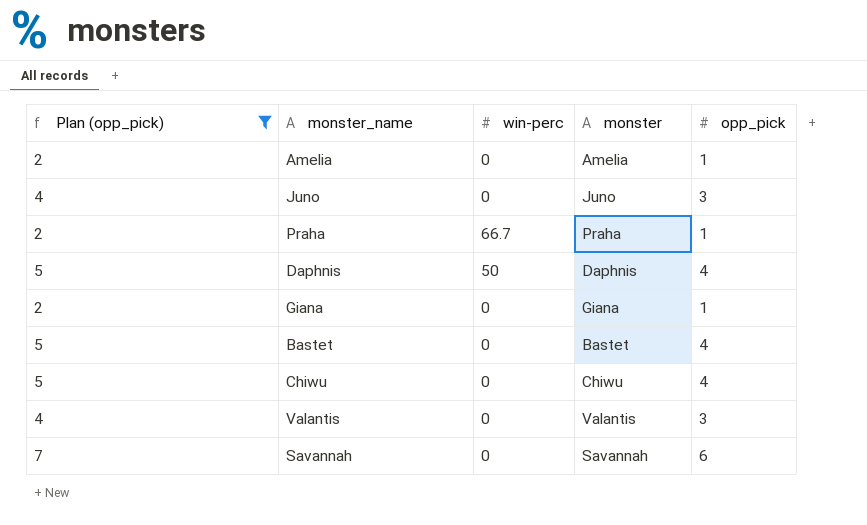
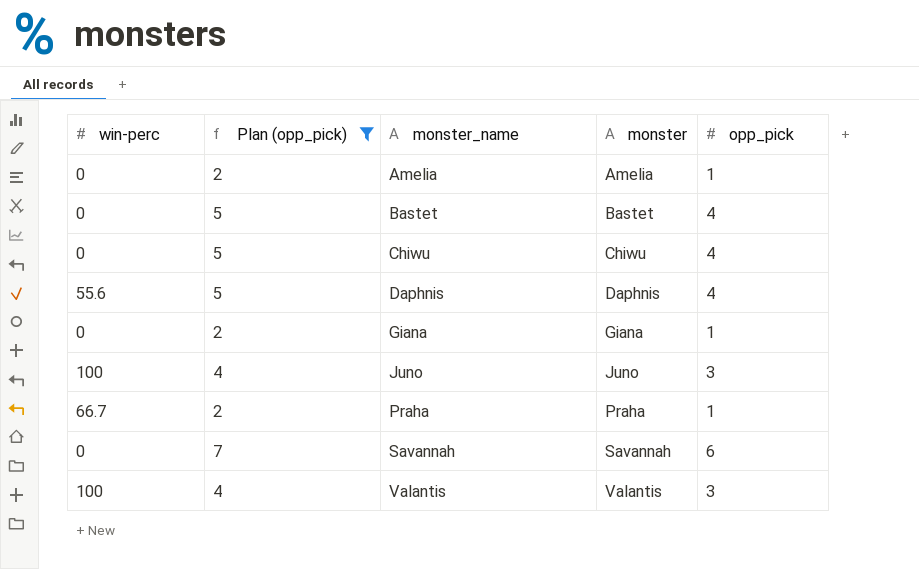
row order: none -> monster_name ascending
column win-perc | position: 3 -> 1
Daphnis | win-perc: 50 -> 55.6
Juno | win-perc: 0 -> 100
Valantis | win-perc: 0 -> 100

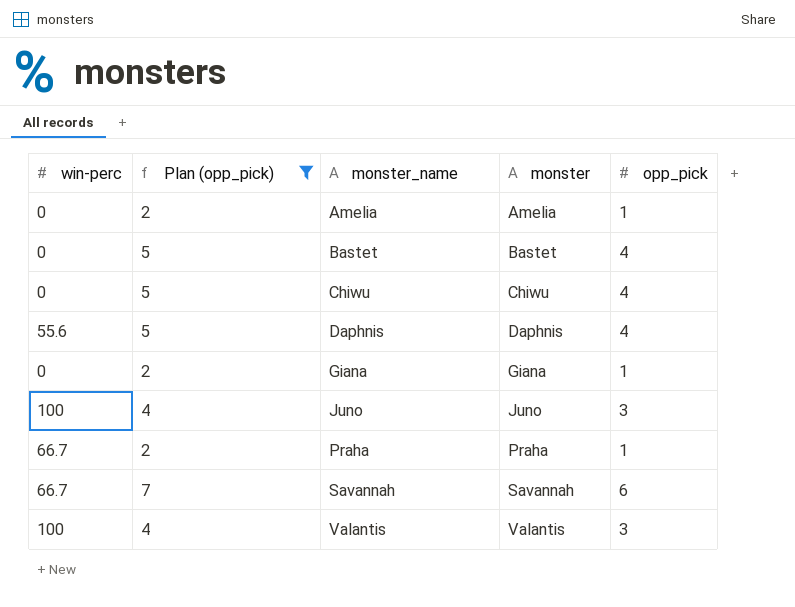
Savannah | win-perc: 0 -> 66.7

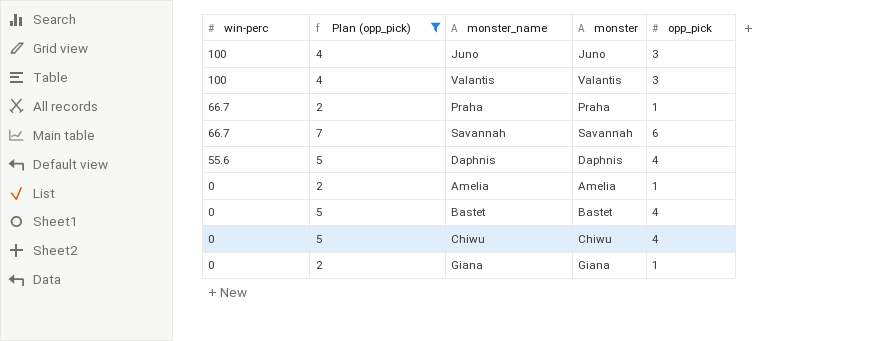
row order: monster_name ascending -> win-perc descending

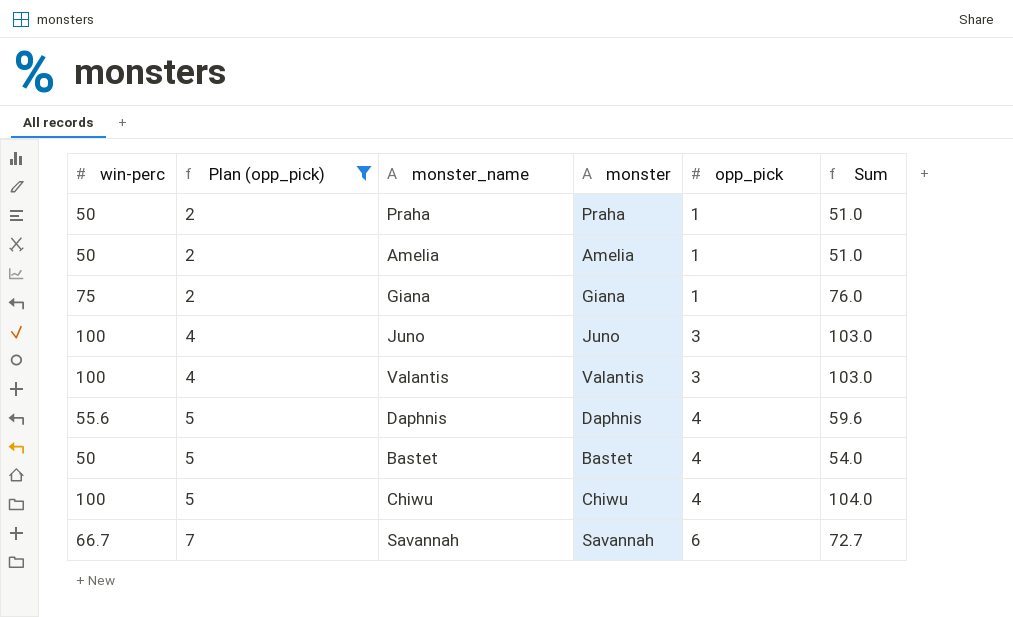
row order: win-perc descending -> Plan (opp_pick) ascending
column Sum | formula: none -> [win-perc] + [opp_pick]
Praha | win-perc: 66.7 -> 50
Amelia | win-perc: 0 -> 50
Giana | win-perc: 0 -> 75
Bastet | win-perc: 0 -> 50
Chiwu | win-perc: 0 -> 100

